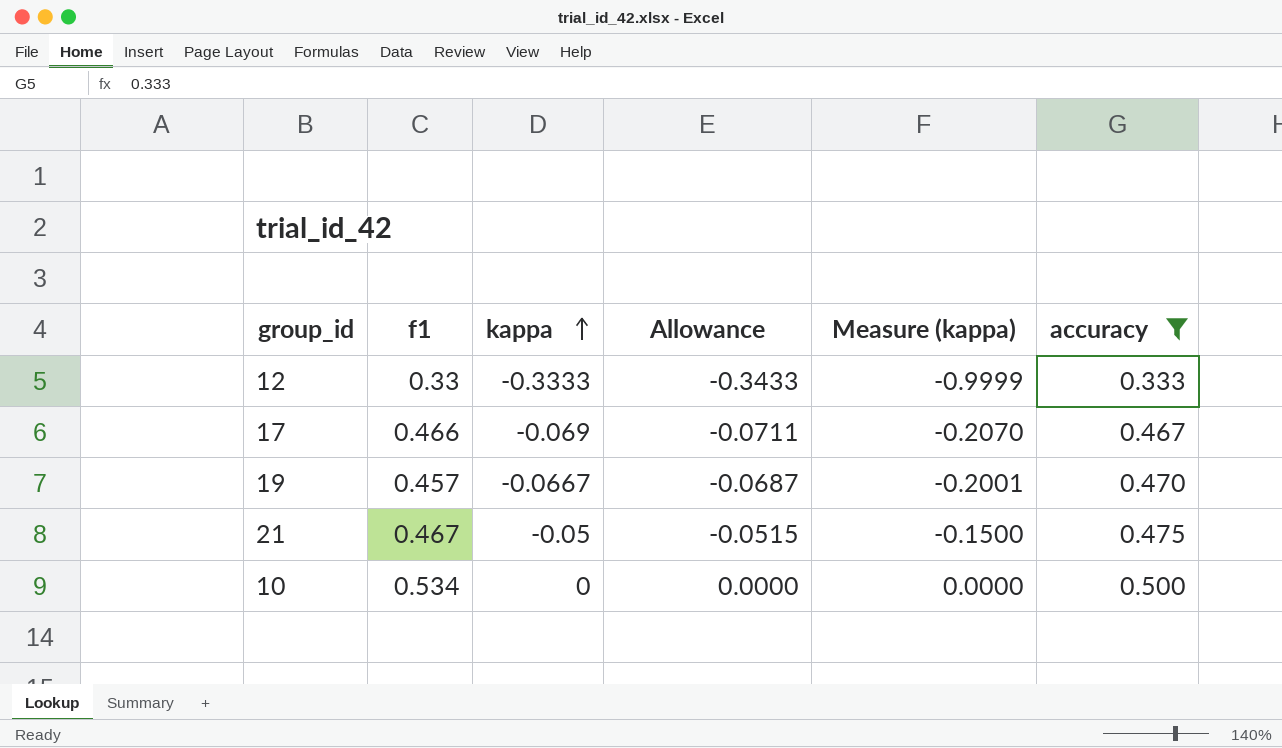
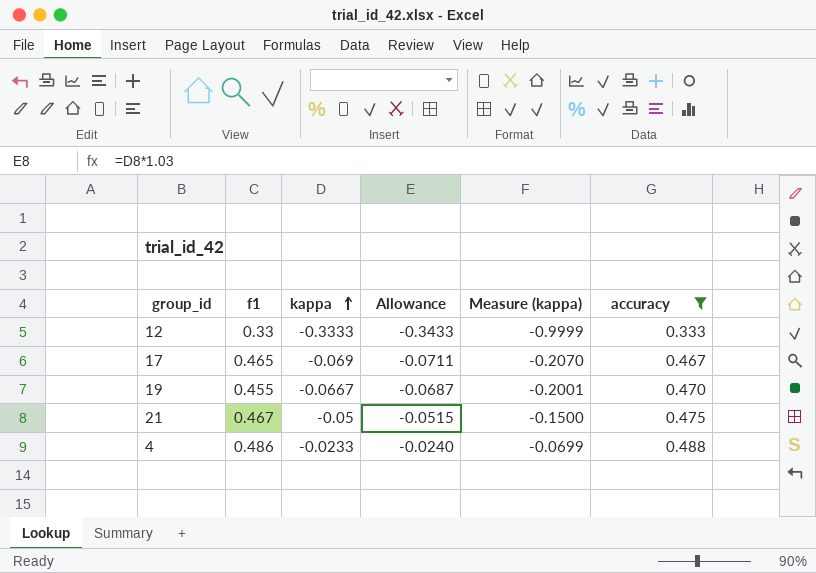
row 10: 0.534 | 0 | 0.0000 | 0.0000 | 0.500 -> none
17 | f1: 0.466 -> 0.465
19 | f1: 0.457 -> 0.455
row 4: none -> 0.486 | -0.0233 | -0.0240 | -0.0699 | 0.488

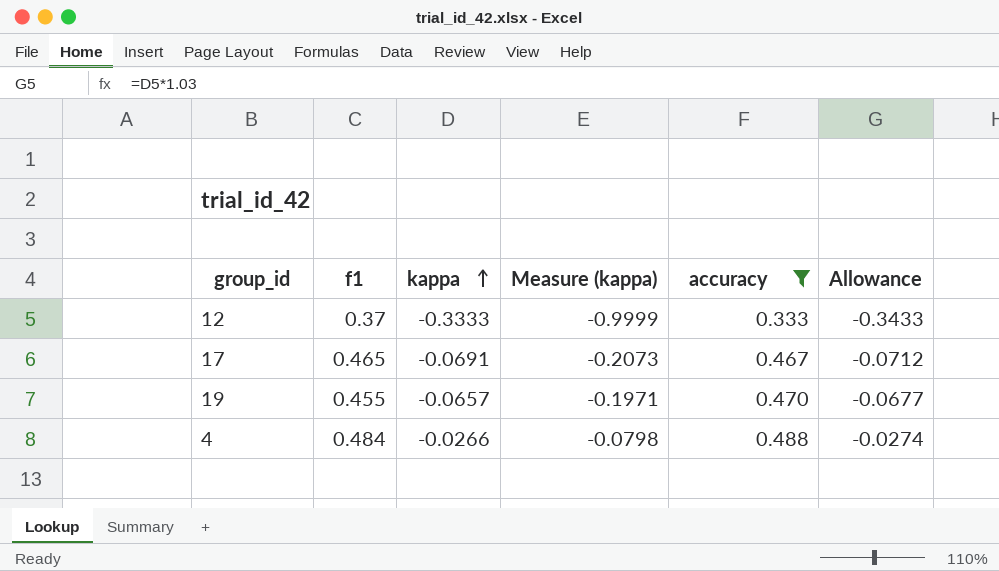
column Allowance | position: 4 -> 6
row 21: 0.467 | -0.05 | -0.0515 | -0.1500 | 0.475 -> none
12 | f1: 0.33 -> 0.37
17 | kappa: -0.069 -> -0.0691
17 | Measure (kappa): -0.2070 -> -0.2073
17 | Allowance: -0.0711 -> -0.0712
19 | kappa: -0.0667 -> -0.0657
19 | Measure (kappa): -0.2001 -> -0.1971
19 | Allowance: -0.0687 -> -0.0677
4 | f1: 0.486 -> 0.484
4 | kappa: -0.0233 -> -0.0266
4 | Measure (kappa): -0.0699 -> -0.0798
4 | Allowance: -0.0240 -> -0.0274

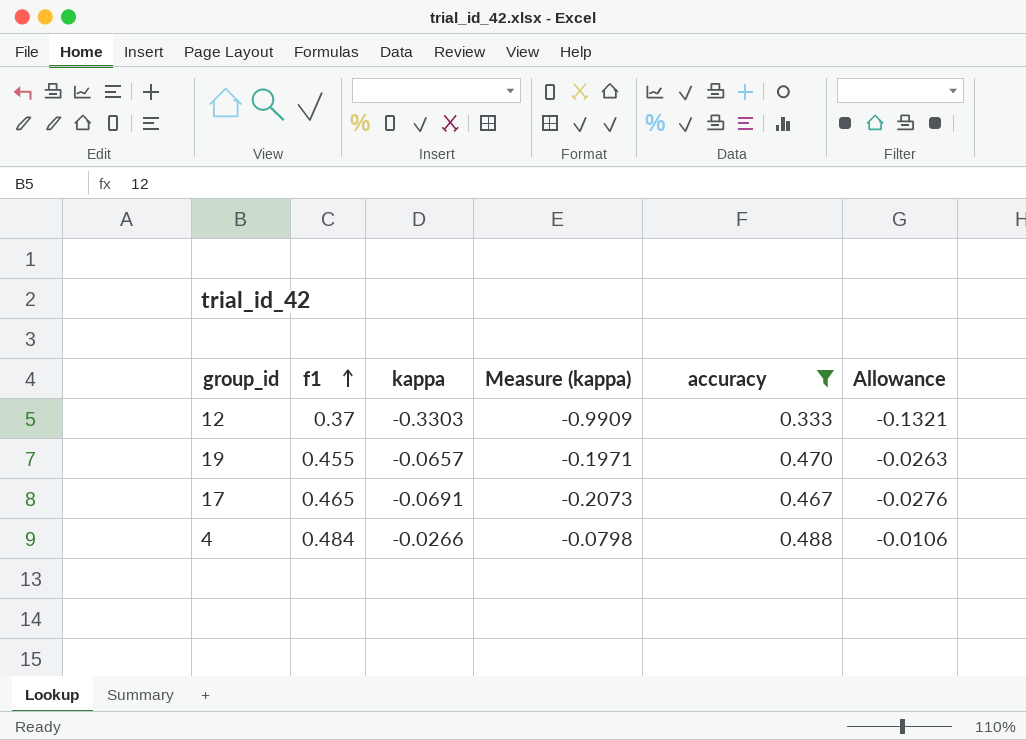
row order: kappa ascending -> f1 ascending
column Allowance | formula: [kappa] * 1.03 -> [kappa] * 0.4
12 | kappa: -0.3333 -> -0.3303
12 | Measure (kappa): -0.9999 -> -0.9909

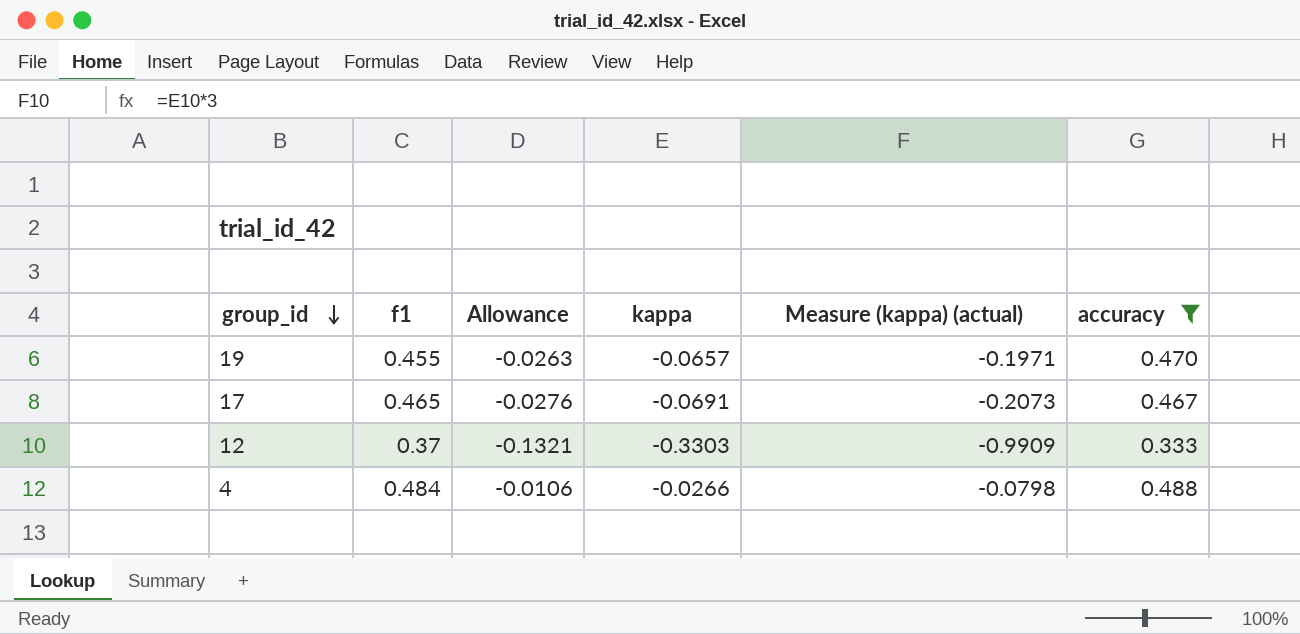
row order: f1 ascending -> group_id descending
column Allowance | position: 6 -> 3
column name: Measure (kappa) -> Measure (kappa) (actual)

